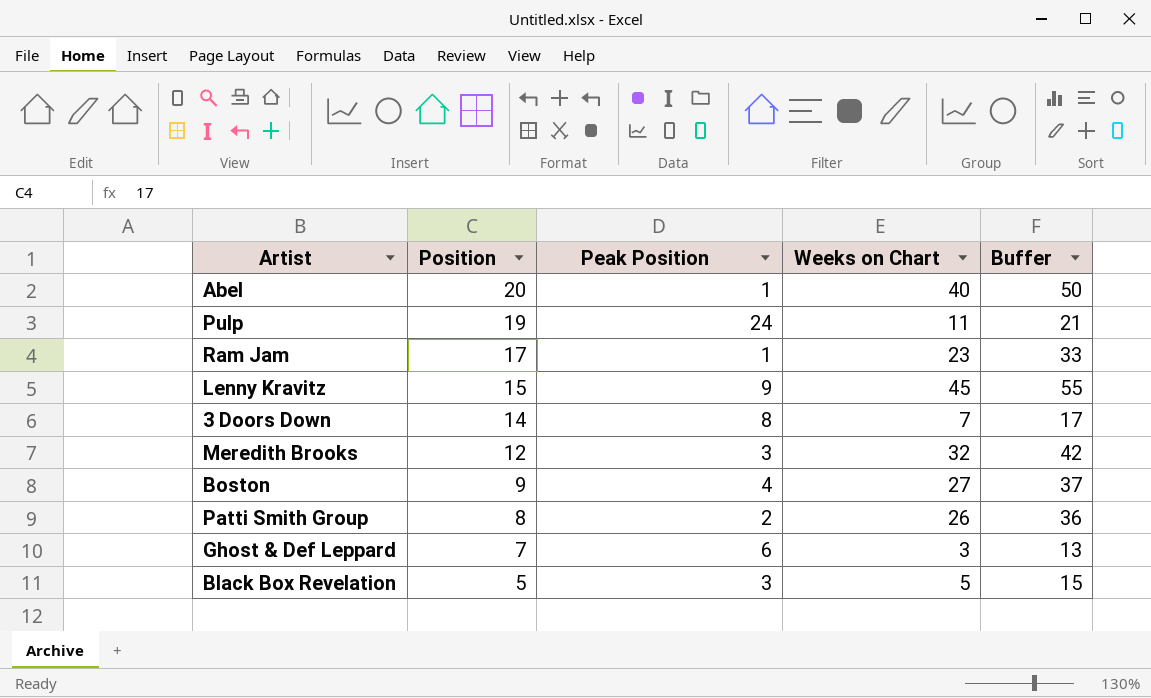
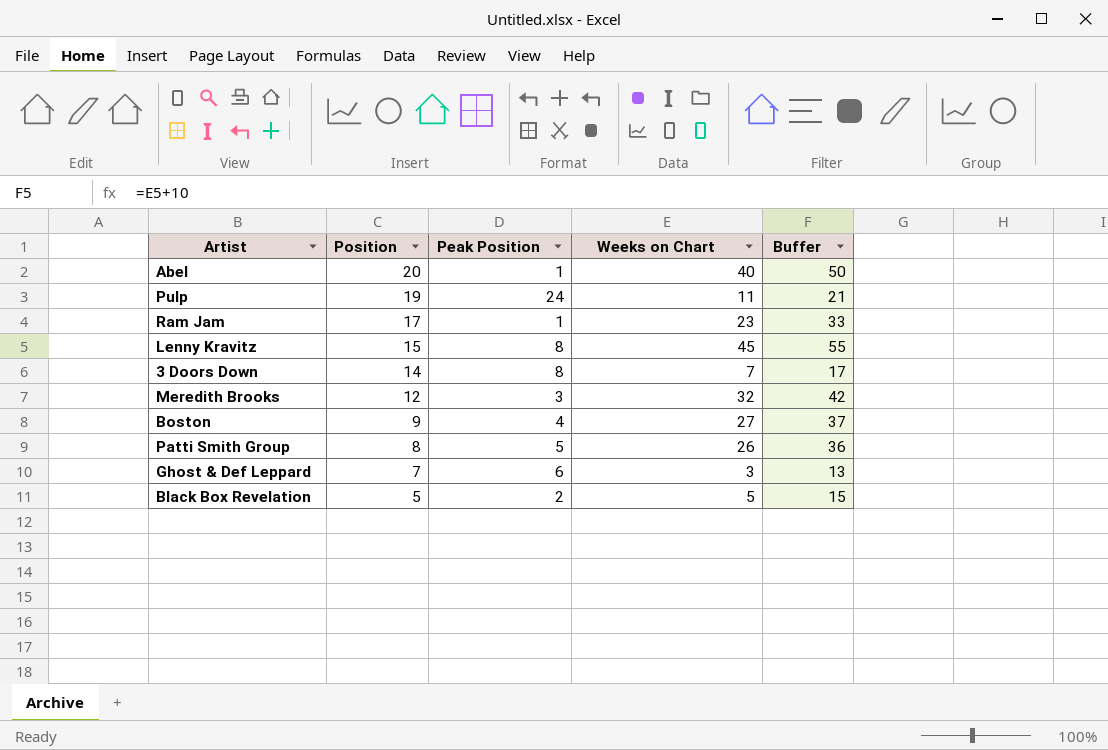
Lenny Kravitz | Peak Position: 9 -> 8
Patti Smith Group | Peak Position: 2 -> 5
Black Box Revelation | Peak Position: 3 -> 2

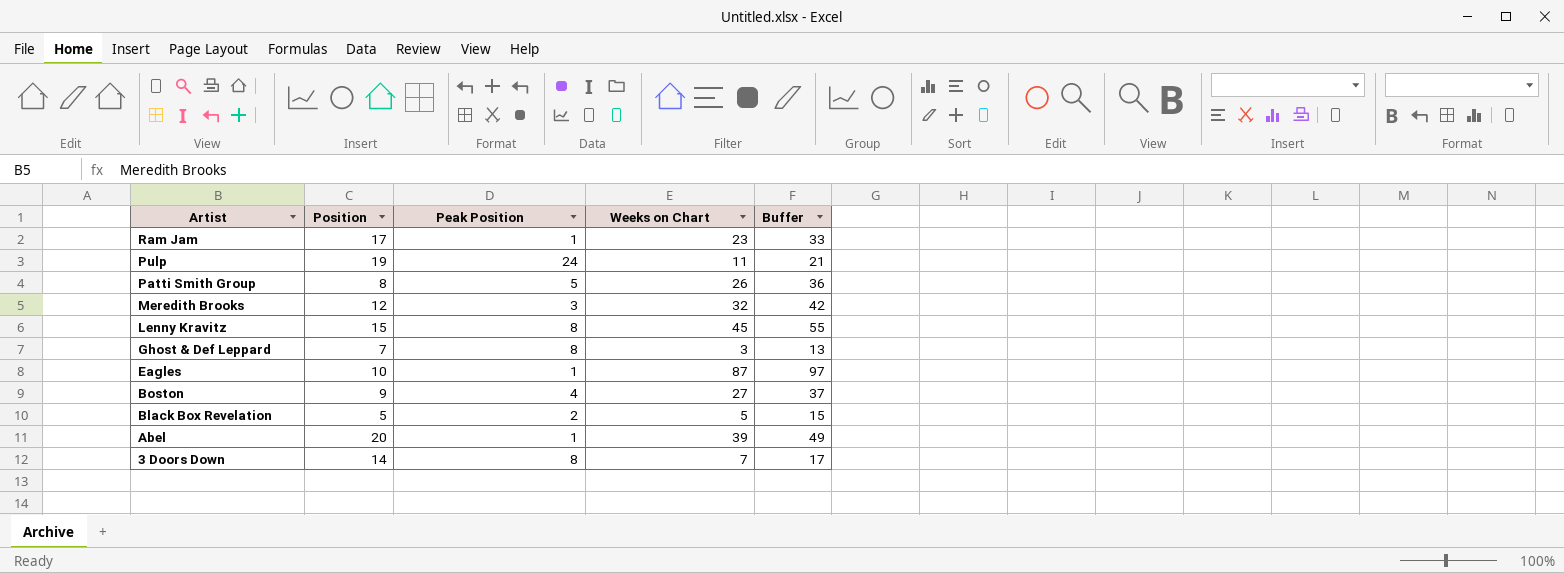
row order: Position descending -> Artist descending
Ghost & Def Leppard | Peak Position: 6 -> 8
row Eagles: none -> 10 | 1 | 87 | 97
Abel | Weeks on Chart: 40 -> 39
Abel | Buffer: 50 -> 49

